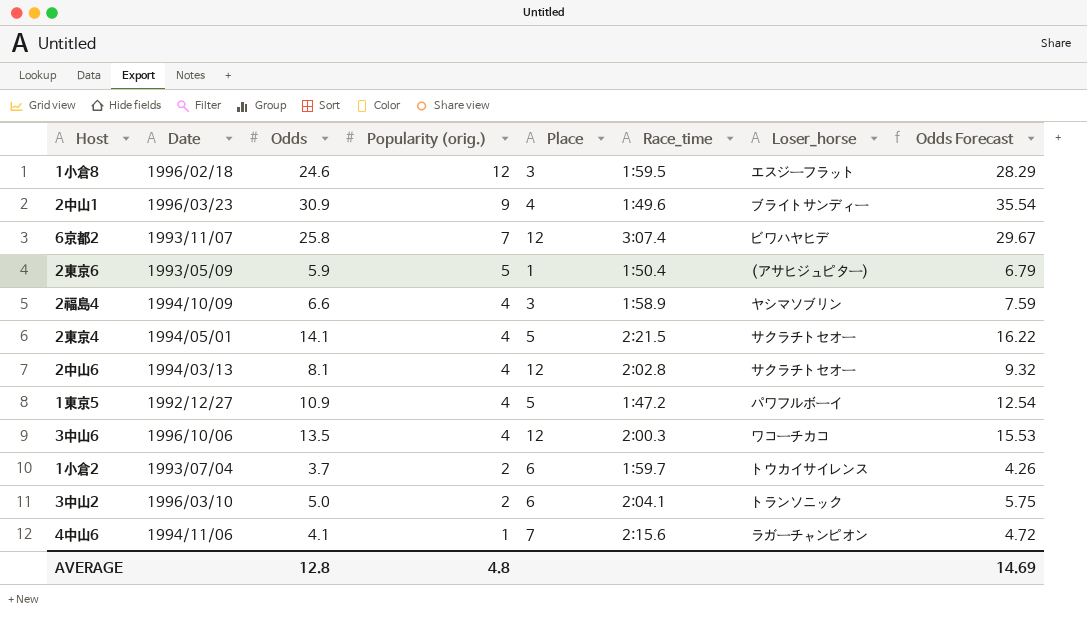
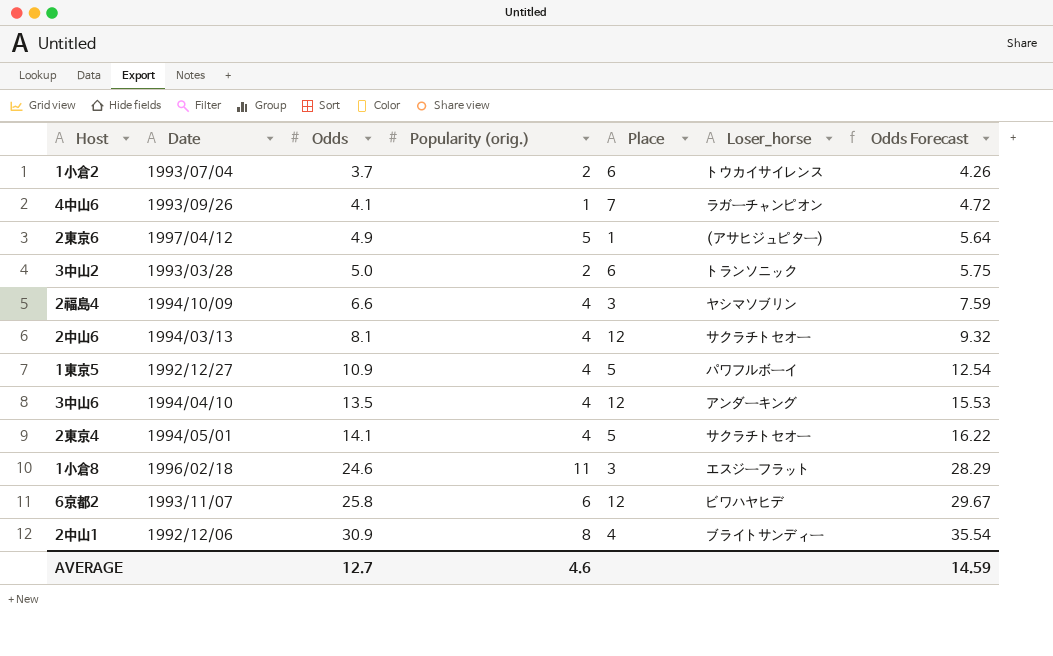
row order: Popularity (orig.) descending -> Odds ascending
column Race_time | position: 6 -> none
4中山6 | Date: 1994/11/06 -> 1993/09/26
2東京6 | Date: 1993/05/09 -> 1997/04/12
2東京6 | Odds: 5.9 -> 4.9
2東京6 | Odds Forecast: 6.79 -> 5.64
3中山2 | Date: 1996/03/10 -> 1993/03/28
3中山6 | Date: 1996/10/06 -> 1994/04/10
3中山6 | Loser_horse: ワコーチカコ -> アンダーキング
1小倉8 | Popularity (orig.): 12 -> 11
6京都2 | Popularity (orig.): 7 -> 6
2中山1 | Date: 1996/03/23 -> 1992/12/06
2中山1 | Popularity (orig.): 9 -> 8
AVERAGE | Odds: 12.8 -> 12.7
AVERAGE | Popularity (orig.): 4.8 -> 4.6
AVERAGE | Odds Forecast: 14.69 -> 14.59

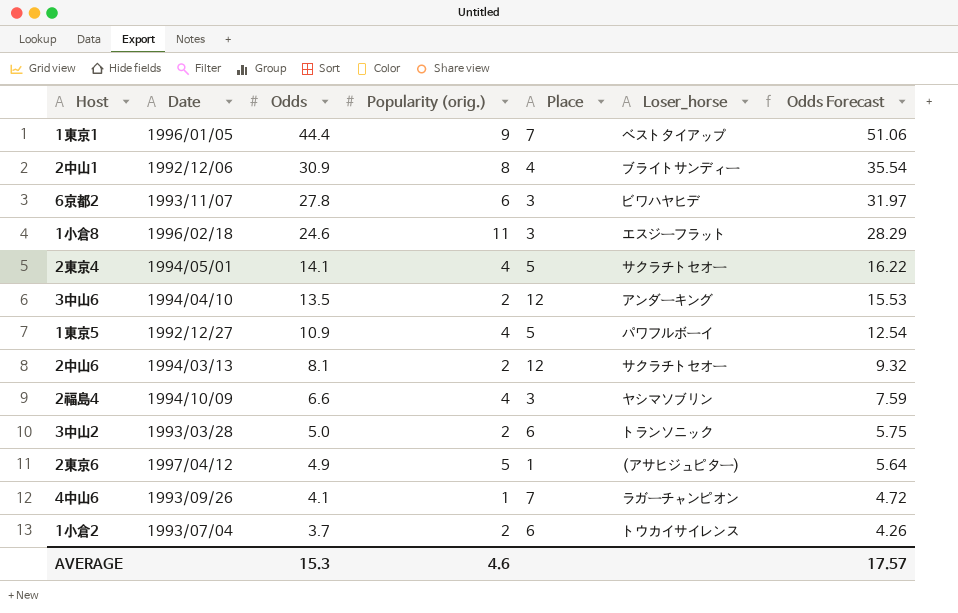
row order: Odds ascending -> Odds descending
row 1東京1: none -> 1996/01/05 | 44.4 | 9 | 7 | ベストタイアップ | 51.06
6京都2 | Odds: 25.8 -> 27.8
6京都2 | Place: 12 -> 3
6京都2 | Odds Forecast: 29.67 -> 31.97
3中山6 | Popularity (orig.): 4 -> 2
2中山6 | Popularity (orig.): 4 -> 2
AVERAGE | Odds: 12.7 -> 15.3
AVERAGE | Odds Forecast: 14.59 -> 17.57

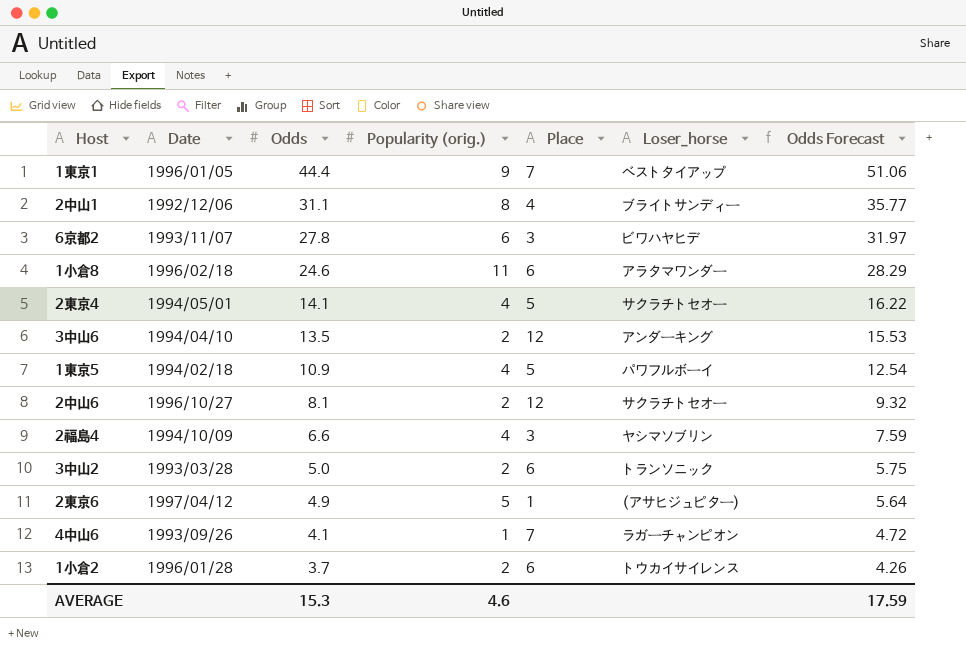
2中山1 | Odds: 30.9 -> 31.1
2中山1 | Odds Forecast: 35.54 -> 35.77
1小倉8 | Place: 3 -> 6
1小倉8 | Loser_horse: エスジーフラット -> アラタマワンダー
1東京5 | Date: 1992/12/27 -> 1994/02/18
2中山6 | Date: 1994/03/13 -> 1996/10/27
1小倉2 | Date: 1993/07/04 -> 1996/01/28
AVERAGE | Odds Forecast: 17.57 -> 17.59

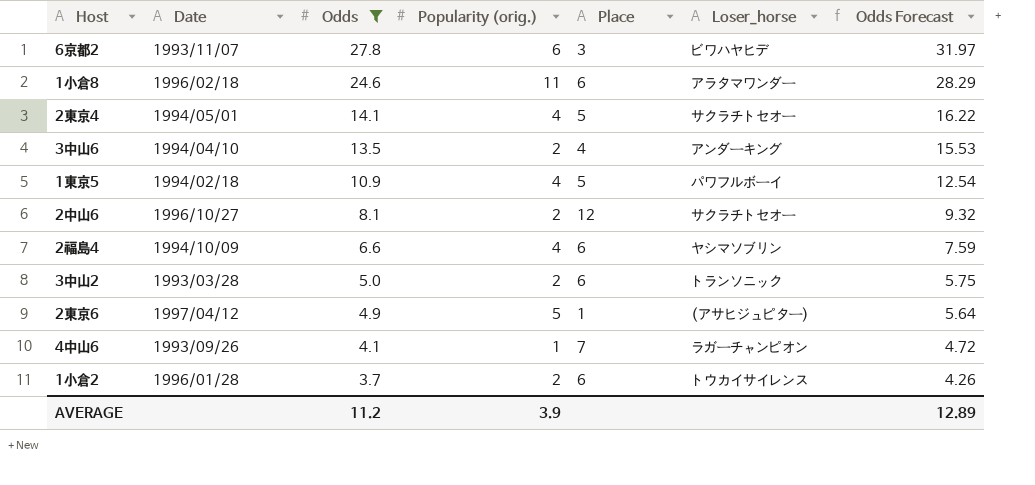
filter: none -> Odds <= 27.8
3中山6 | Place: 12 -> 4
2福島4 | Place: 3 -> 6
AVERAGE | Odds: 15.3 -> 11.2
AVERAGE | Popularity (orig.): 4.6 -> 3.9
AVERAGE | Odds Forecast: 17.59 -> 12.89

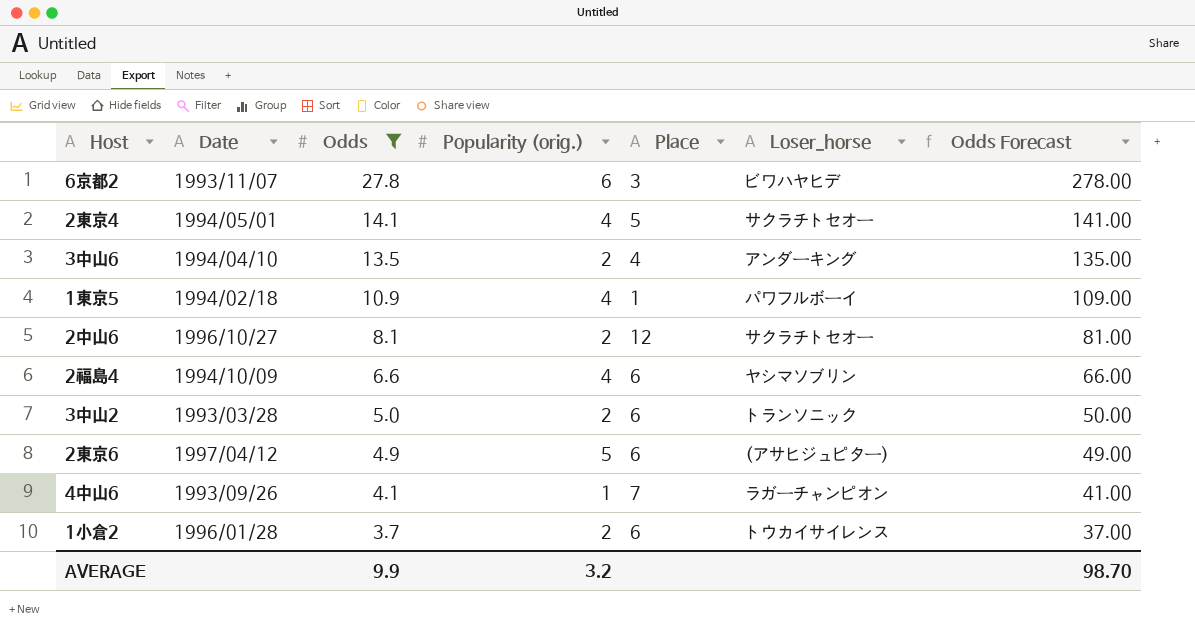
column Odds Forecast | formula: [Odds] * 1.15 -> [Odds] * 10
row 1小倉8: 1996/02/18 | 24.6 | 11 | 6 | アラタマワンダー | 28.29 -> none
1東京5 | Place: 5 -> 1
2東京6 | Place: 1 -> 6
AVERAGE | Odds: 11.2 -> 9.9
AVERAGE | Popularity (orig.): 3.9 -> 3.2
AVERAGE | Odds Forecast: 12.89 -> 98.70

